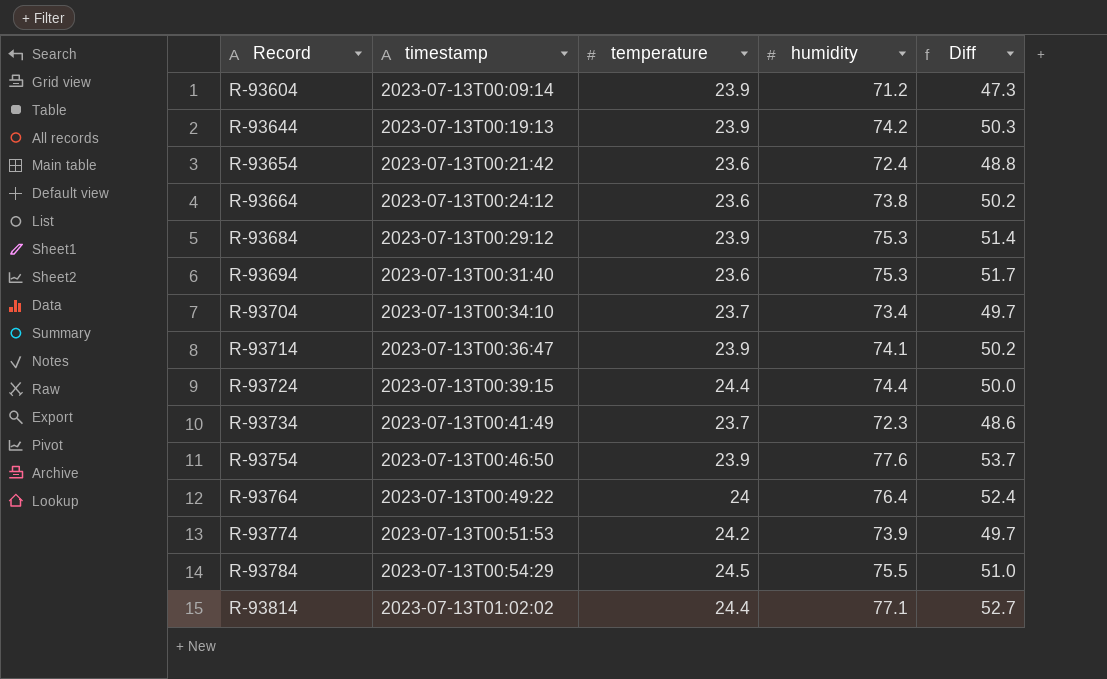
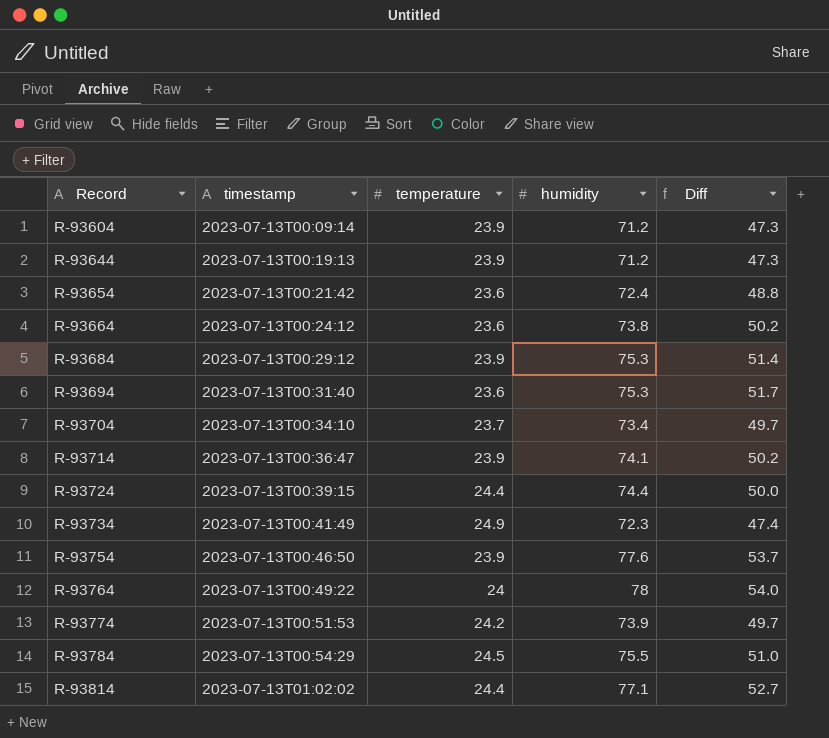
R-93644 | humidity: 74.2 -> 71.2
R-93644 | Diff: 50.3 -> 47.3
R-93734 | temperature: 23.7 -> 24.9
R-93734 | Diff: 48.6 -> 47.4
R-93764 | humidity: 76.4 -> 78
R-93764 | Diff: 52.4 -> 54.0

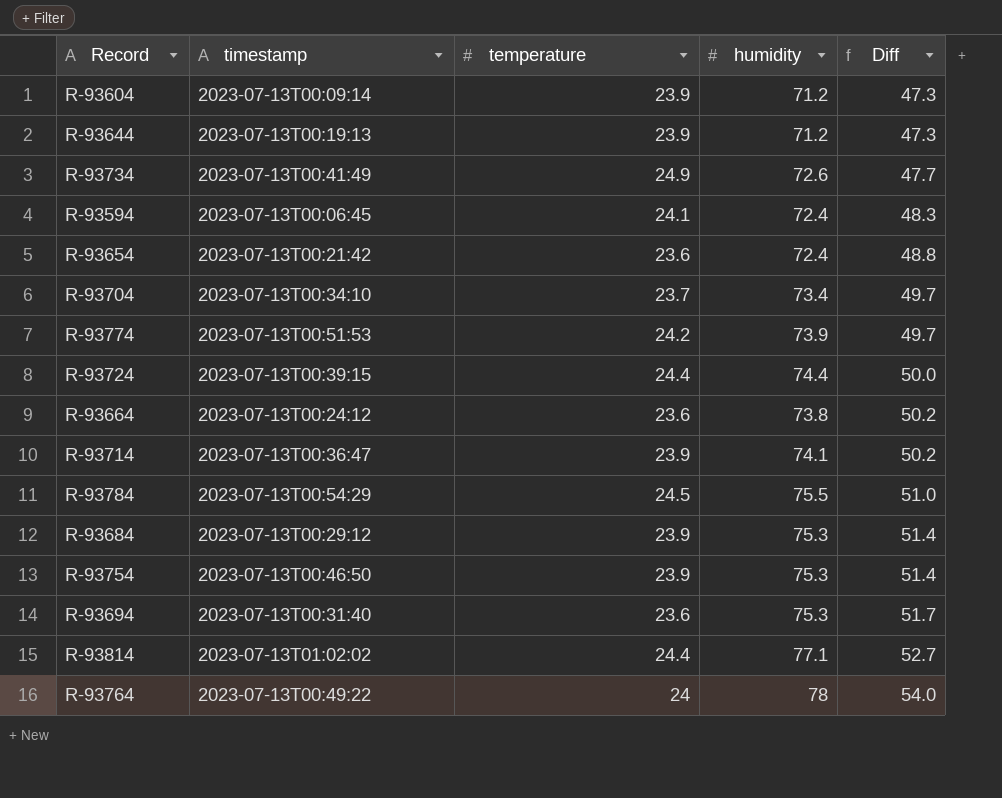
row order: Record ascending -> Diff ascending
R-93734 | humidity: 72.3 -> 72.6
R-93734 | Diff: 47.4 -> 47.7
row R-93594: none -> 2023-07-13T00:06:45 | 24.1 | 72.4 | 48.3
R-93754 | humidity: 77.6 -> 75.3
R-93754 | Diff: 53.7 -> 51.4

